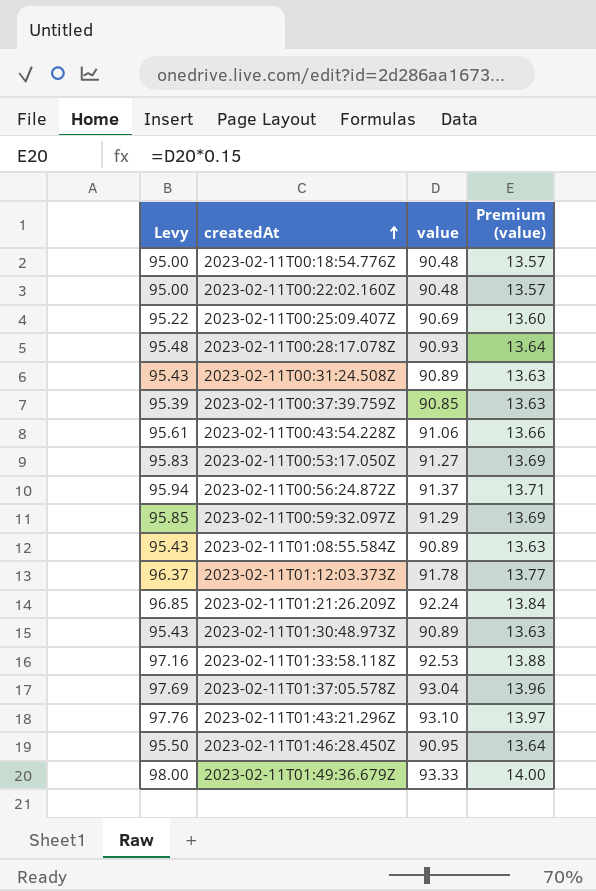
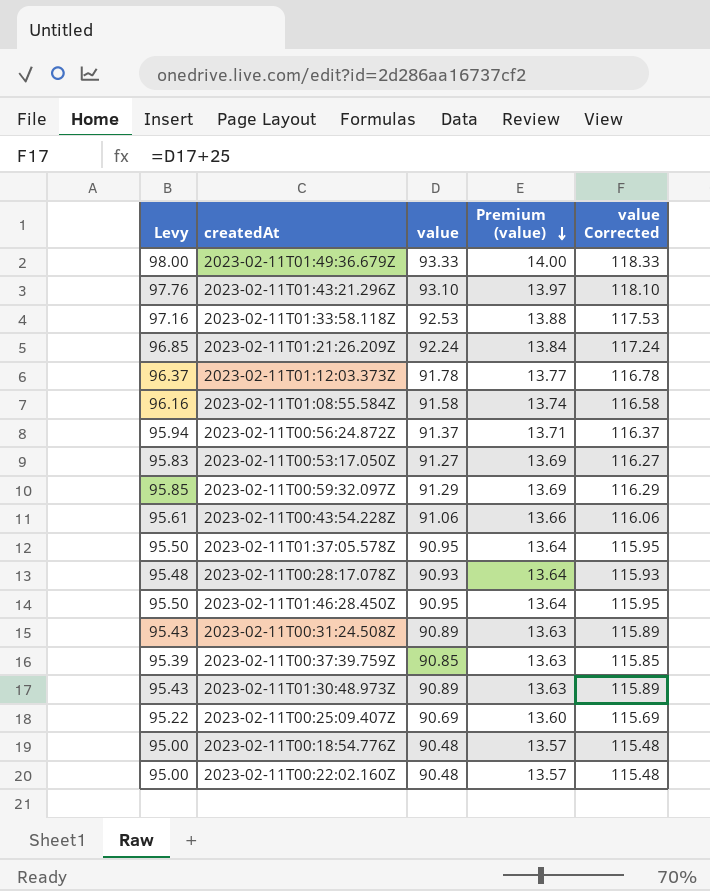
row order: createdAt ascending -> Premium (value) descending
column value Corrected | formula: none -> [value] + 25
2023-02-11T01:08:55.584Z | Levy: 95.43 -> 96.16
2023-02-11T01:08:55.584Z | value: 90.89 -> 91.58
2023-02-11T01:08:55.584Z | Premium (value): 13.63 -> 13.74
2023-02-11T01:37:05.578Z | Levy: 97.69 -> 95.50
2023-02-11T01:37:05.578Z | value: 93.04 -> 90.95
2023-02-11T01:37:05.578Z | Premium (value): 13.96 -> 13.64

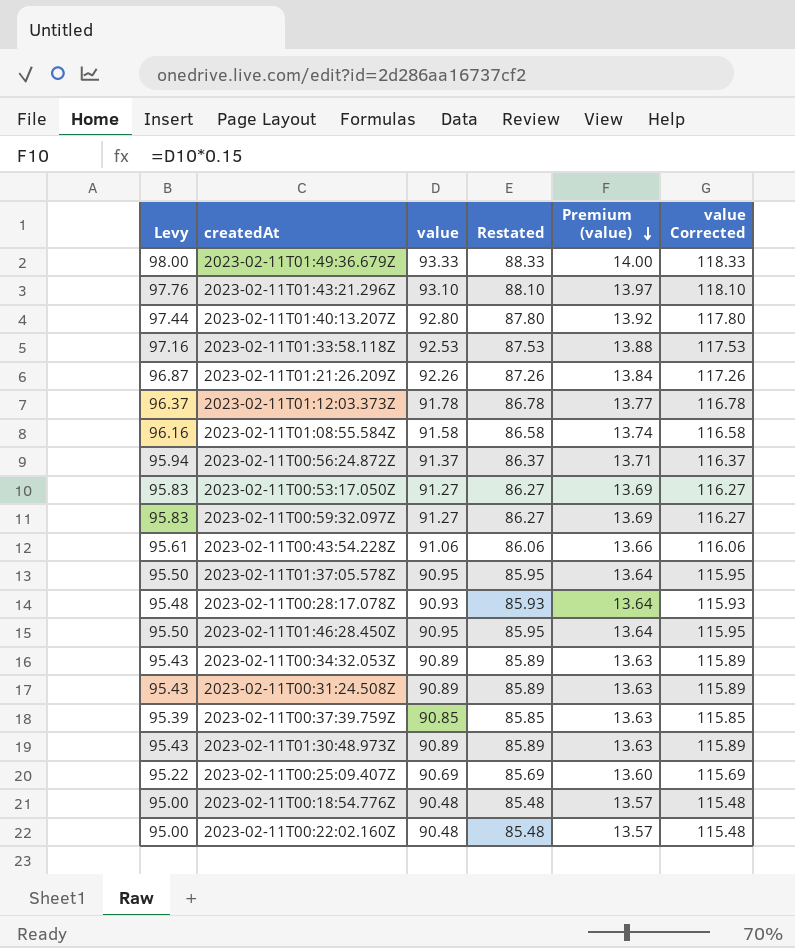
column Restated | formula: none -> [value] - 5
row 2023-02-11T01:40:13.207Z: none -> 97.44 | 92.80 | 87.80 | 13.92 | 117.80
2023-02-11T01:21:26.209Z | Levy: 96.85 -> 96.87
2023-02-11T01:21:26.209Z | value: 92.24 -> 92.26
2023-02-11T01:21:26.209Z | value Corrected: 117.24 -> 117.26
2023-02-11T00:59:32.097Z | Levy: 95.85 -> 95.83
2023-02-11T00:59:32.097Z | value: 91.29 -> 91.27
2023-02-11T00:59:32.097Z | value Corrected: 116.29 -> 116.27
row 2023-02-11T00:34:32.053Z: none -> 95.43 | 90.89 | 85.89 | 13.63 | 115.89

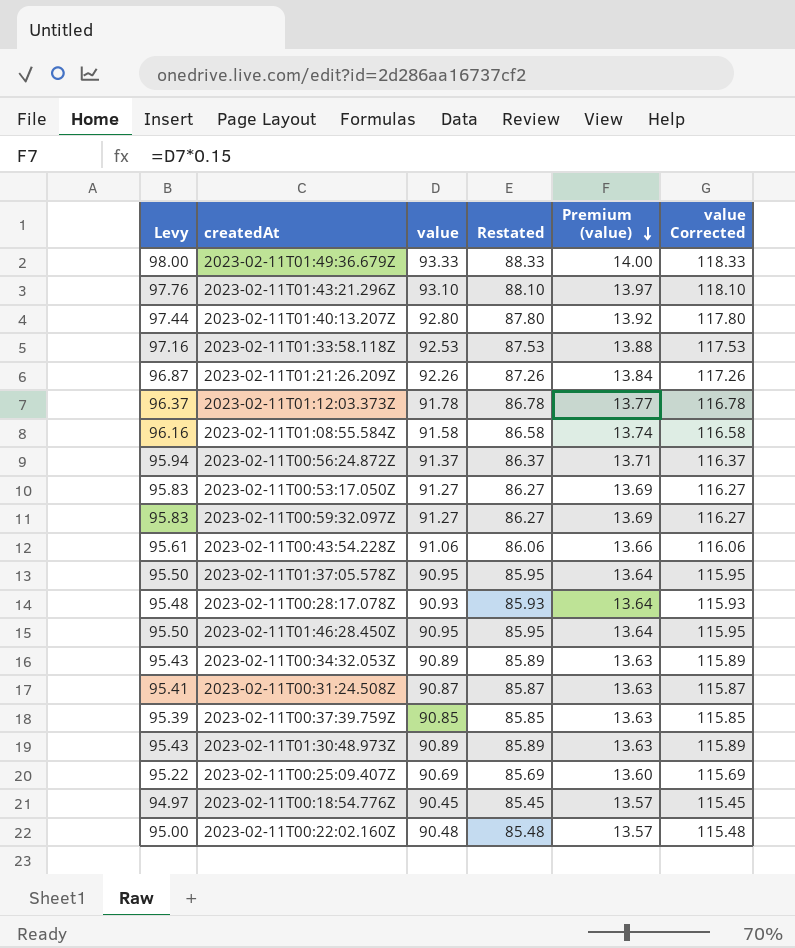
2023-02-11T00:31:24.508Z | Levy: 95.43 -> 95.41
2023-02-11T00:31:24.508Z | value: 90.89 -> 90.87
2023-02-11T00:31:24.508Z | Restated: 85.89 -> 85.87
2023-02-11T00:31:24.508Z | value Corrected: 115.89 -> 115.87
2023-02-11T00:18:54.776Z | Levy: 95.00 -> 94.97
2023-02-11T00:18:54.776Z | value: 90.48 -> 90.45
2023-02-11T00:18:54.776Z | Restated: 85.48 -> 85.45
2023-02-11T00:18:54.776Z | value Corrected: 115.48 -> 115.45

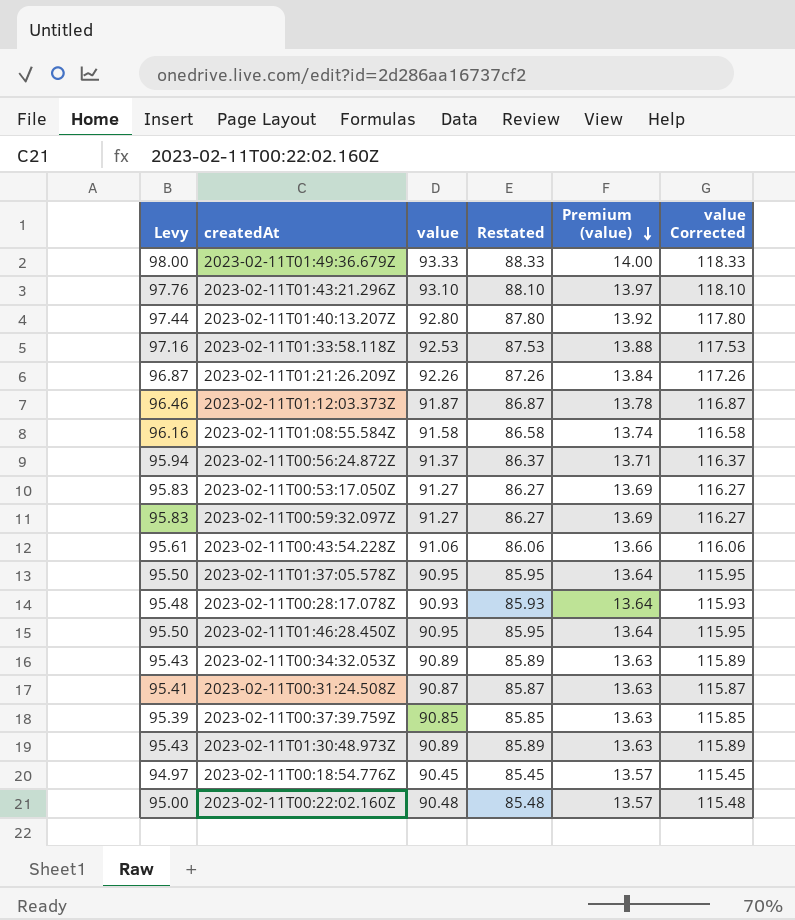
row 2023-02-11T00:25:09.407Z: 95.22 | 90.69 | 85.69 | 13.60 | 115.69 -> none
2023-02-11T01:12:03.373Z | Levy: 96.37 -> 96.46
2023-02-11T01:12:03.373Z | value: 91.78 -> 91.87
2023-02-11T01:12:03.373Z | Restated: 86.78 -> 86.87
2023-02-11T01:12:03.373Z | Premium (value): 13.77 -> 13.78
2023-02-11T01:12:03.373Z | value Corrected: 116.78 -> 116.87

